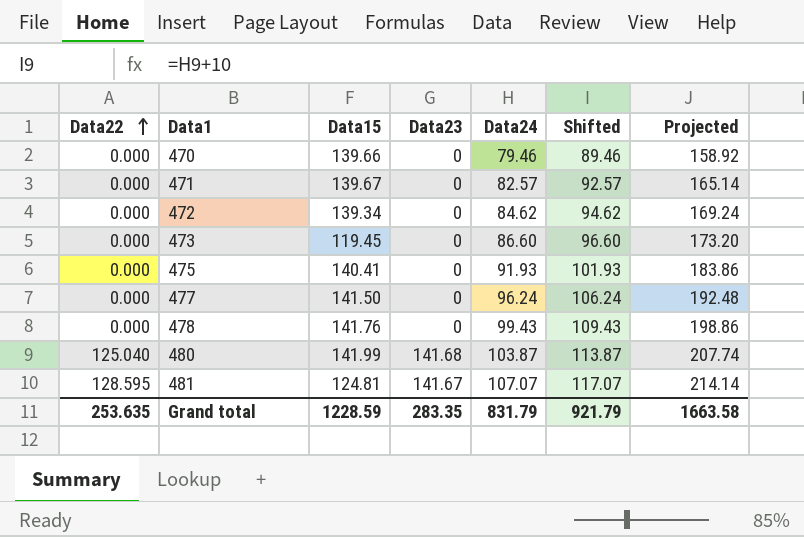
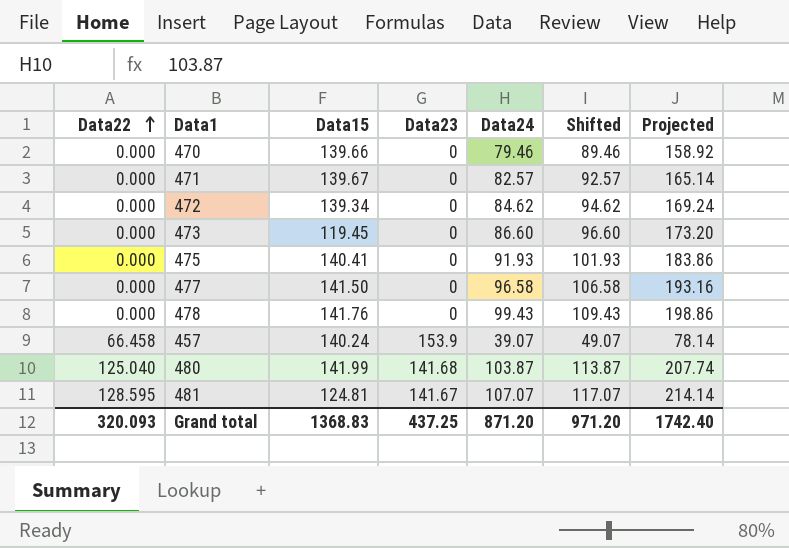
477 | Data24: 96.24 -> 96.58
477 | Shifted: 106.24 -> 106.58
477 | Projected: 192.48 -> 193.16
row 457: none -> 66.458 | 140.24 | 153.9 | 39.07 | 49.07 | 78.14
Grand total | Data22: 253.635 -> 320.093
Grand total | Data15: 1228.59 -> 1368.83
Grand total | Data23: 283.35 -> 437.25
Grand total | Data24: 831.79 -> 871.20
Grand total | Shifted: 921.79 -> 971.20
Grand total | Projected: 1663.58 -> 1742.40

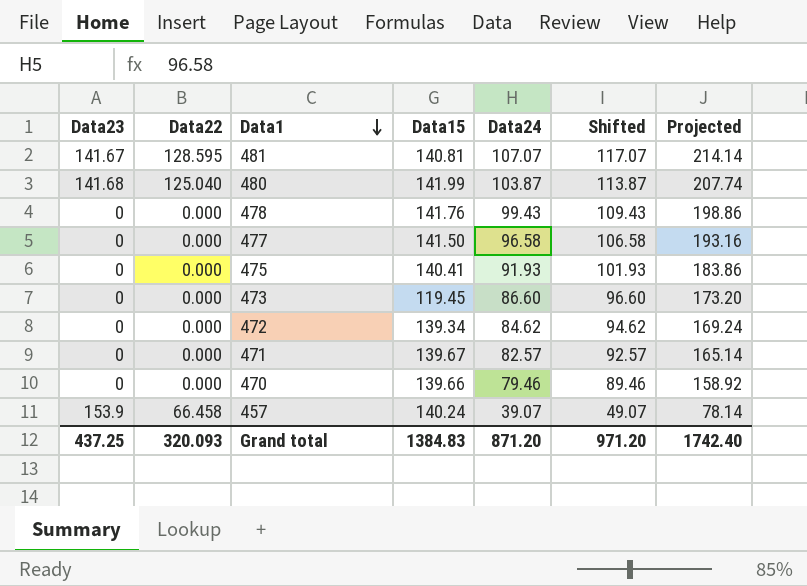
row order: Data22 ascending -> Data1 descending
column Data23 | position: 4 -> 1
481 | Data15: 124.81 -> 140.81
Grand total | Data15: 1368.83 -> 1384.83

